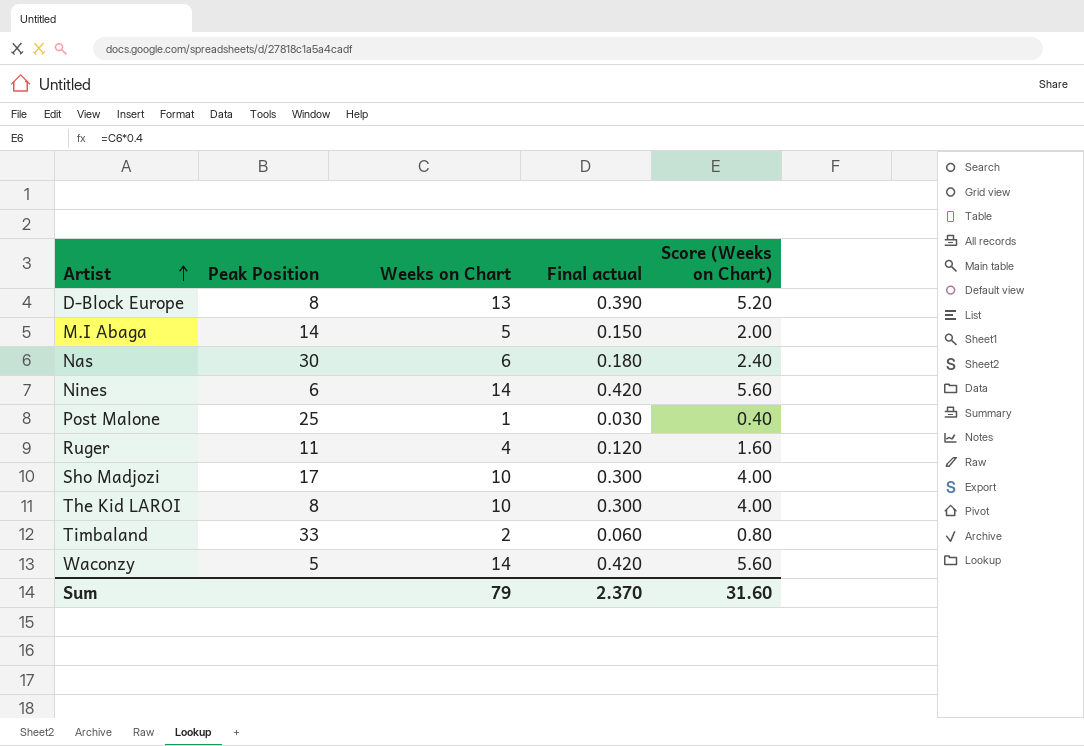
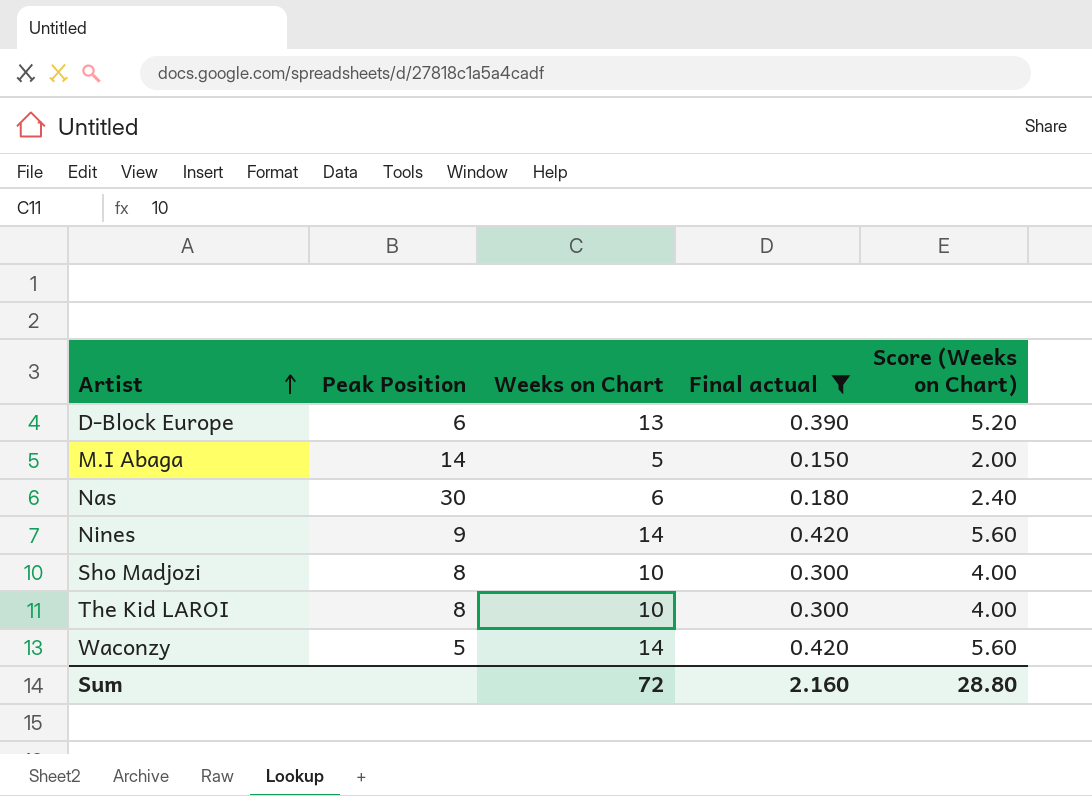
filter: none -> Final actual >= 0.150
D-Block Europe | Peak Position: 8 -> 6
Nines | Peak Position: 6 -> 9
Sho Madjozi | Peak Position: 17 -> 8
Sum | Weeks on Chart: 79 -> 72
Sum | Final actual: 2.370 -> 2.160
Sum | Score (Weeks on Chart): 31.60 -> 28.80

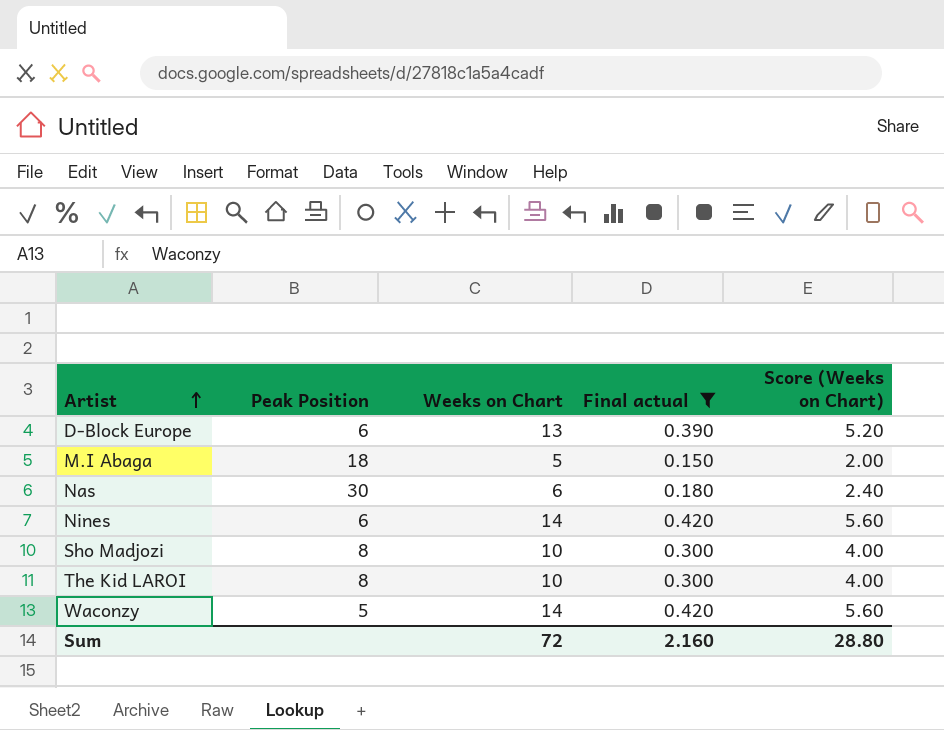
M.I Abaga | Peak Position: 14 -> 18
Nines | Peak Position: 9 -> 6

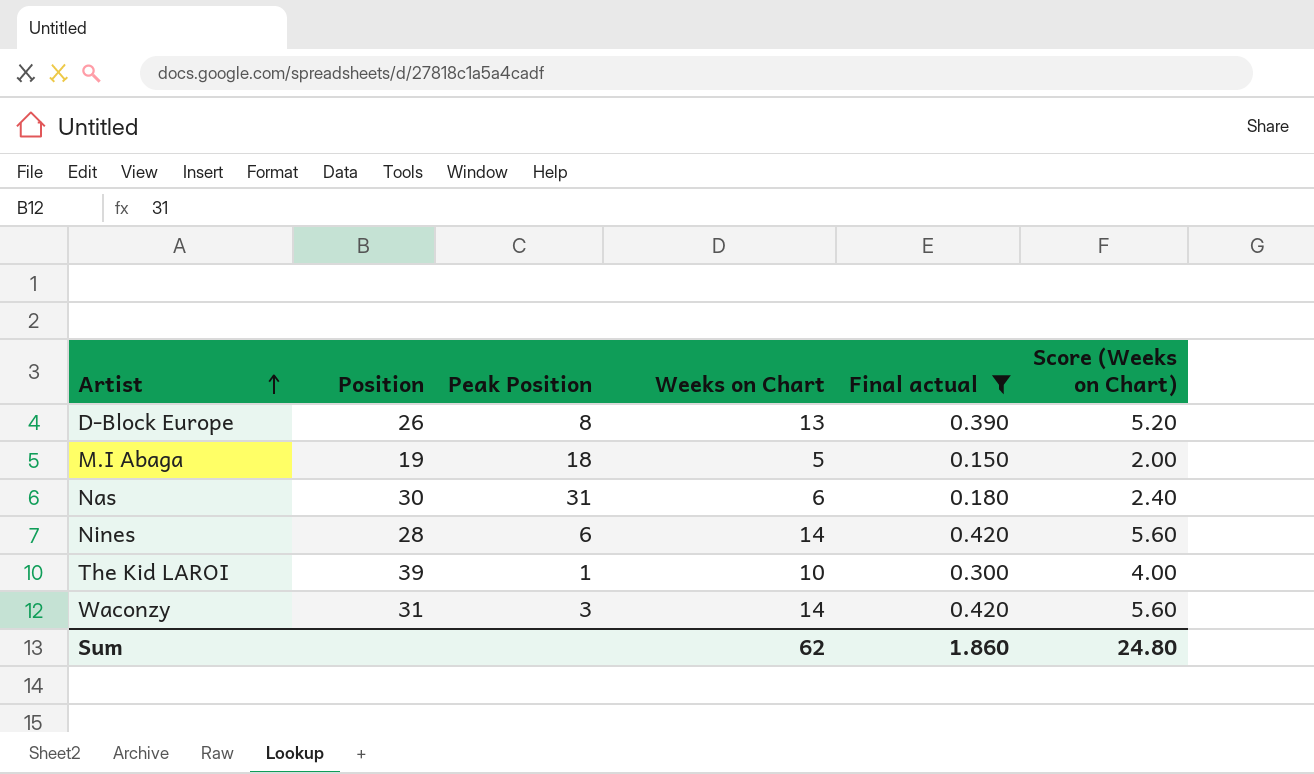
column Position | position: none -> 2
row Sho Madjozi: 8 | 10 | 0.300 | 4.00 -> none
D-Block Europe | Peak Position: 6 -> 8
Nas | Peak Position: 30 -> 31
The Kid LAROI | Peak Position: 8 -> 1
Waconzy | Peak Position: 5 -> 3
Sum | Weeks on Chart: 72 -> 62
Sum | Final actual: 2.160 -> 1.860
Sum | Score (Weeks on Chart): 28.80 -> 24.80

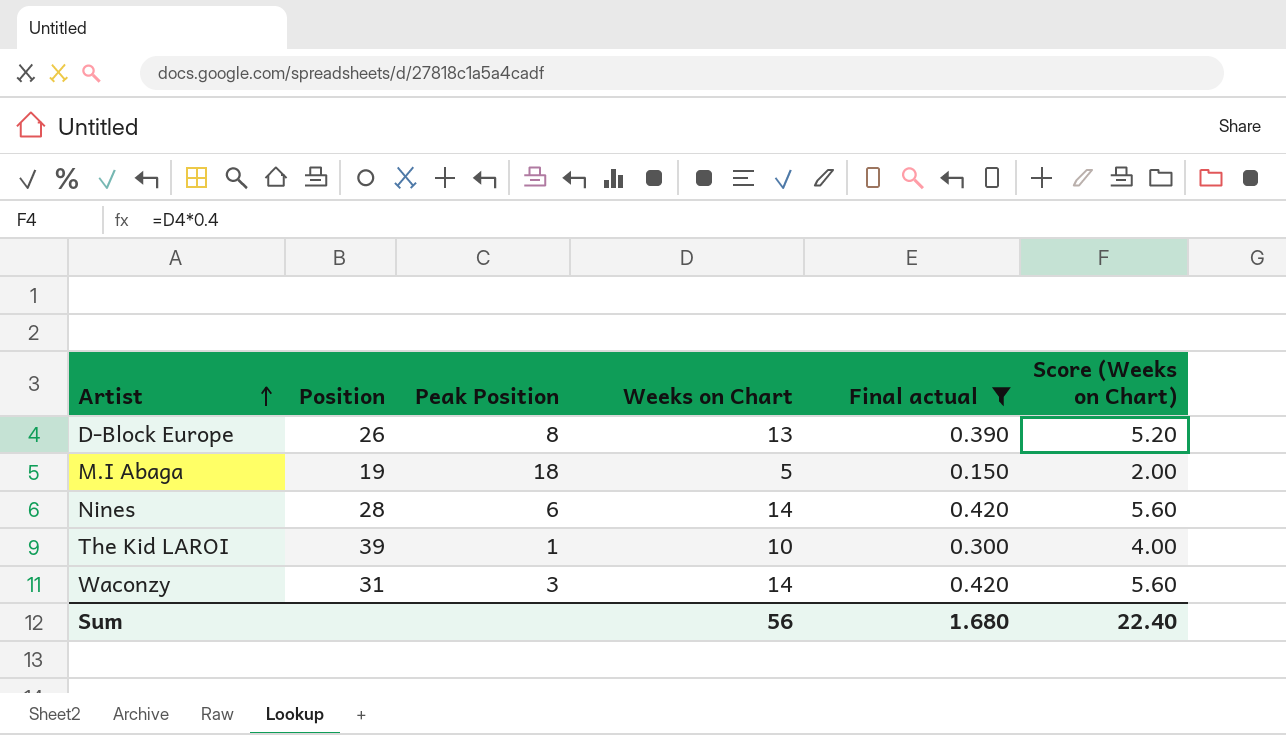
row Nas: 30 | 31 | 6 | 0.180 | 2.40 -> none
Sum | Weeks on Chart: 62 -> 56
Sum | Final actual: 1.860 -> 1.680
Sum | Score (Weeks on Chart): 24.80 -> 22.40

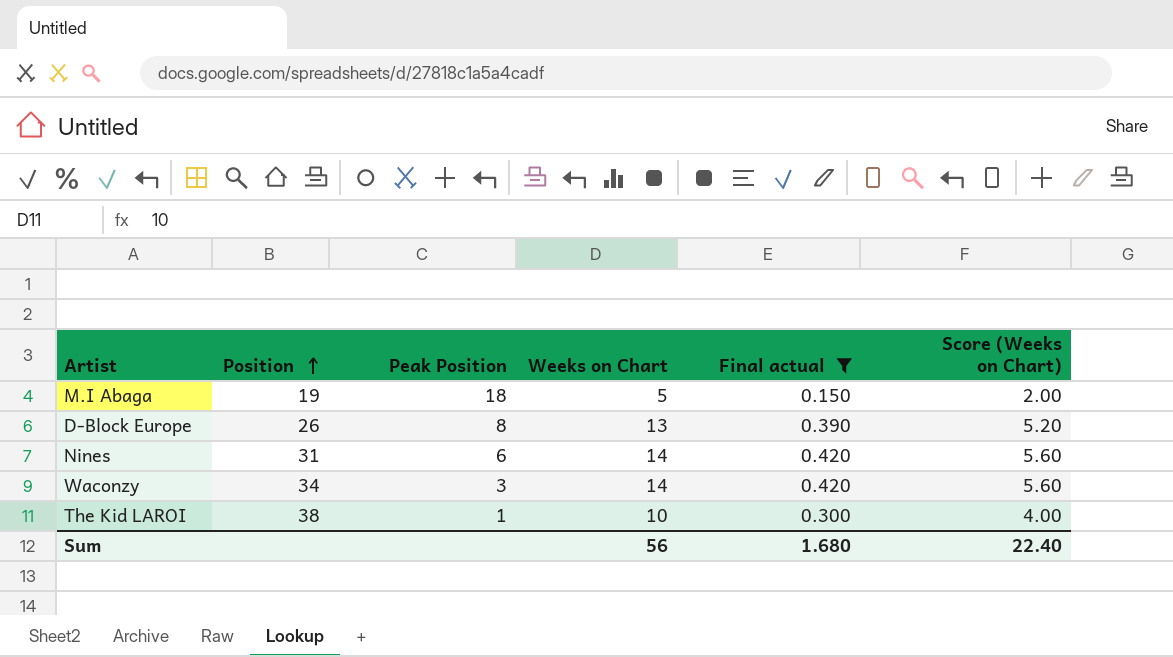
row order: Artist ascending -> Position ascending
Nines | Position: 28 -> 31
Waconzy | Position: 31 -> 34
The Kid LAROI | Position: 39 -> 38

